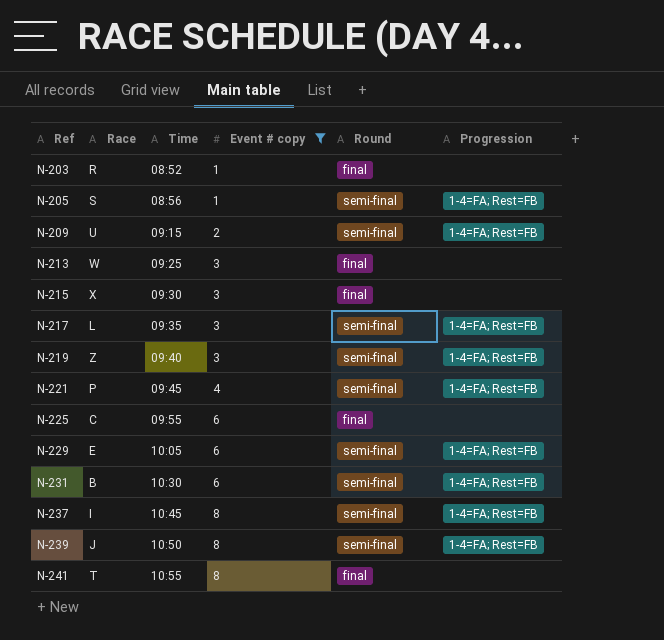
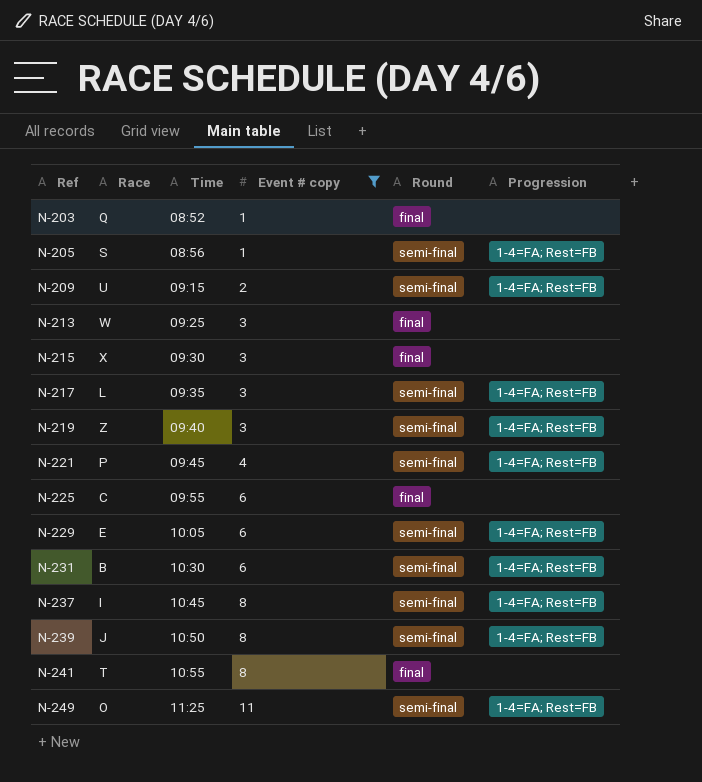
N-203 | Race: R -> Q
row N-249: none -> O | 11:25 | 11 | semi-final | 1-4=FA; Rest=FB

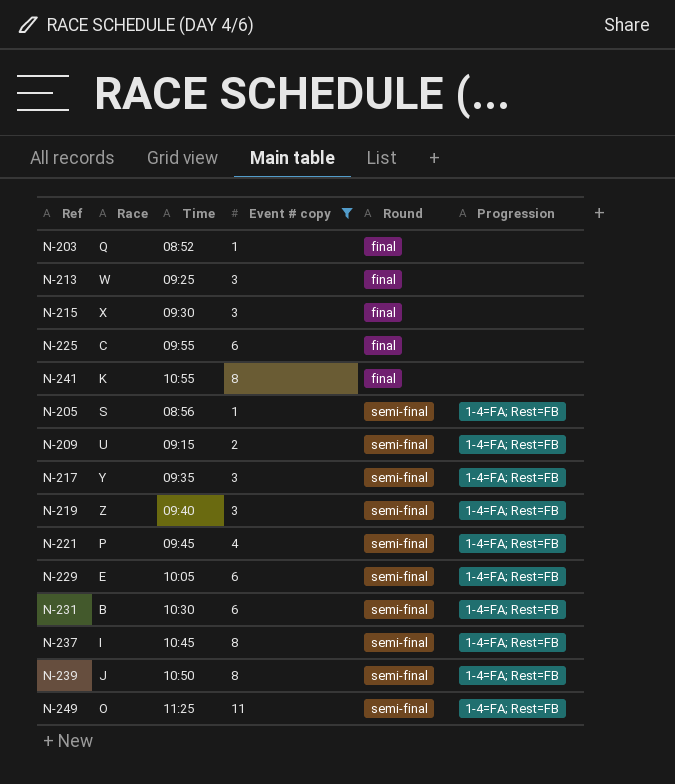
row order: Ref ascending -> Round ascending
N-241 | Race: T -> K
N-217 | Race: L -> Y

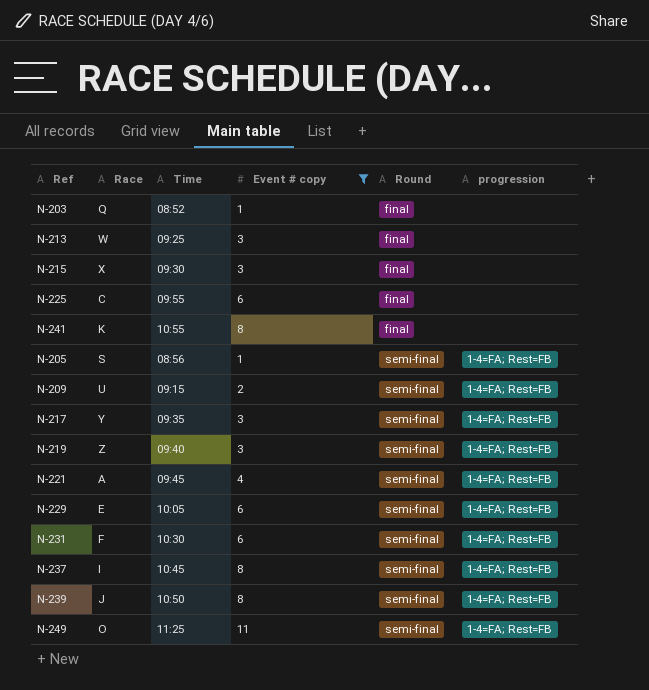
column name: Progression -> progression
N-221 | Race: P -> A
N-231 | Race: B -> F

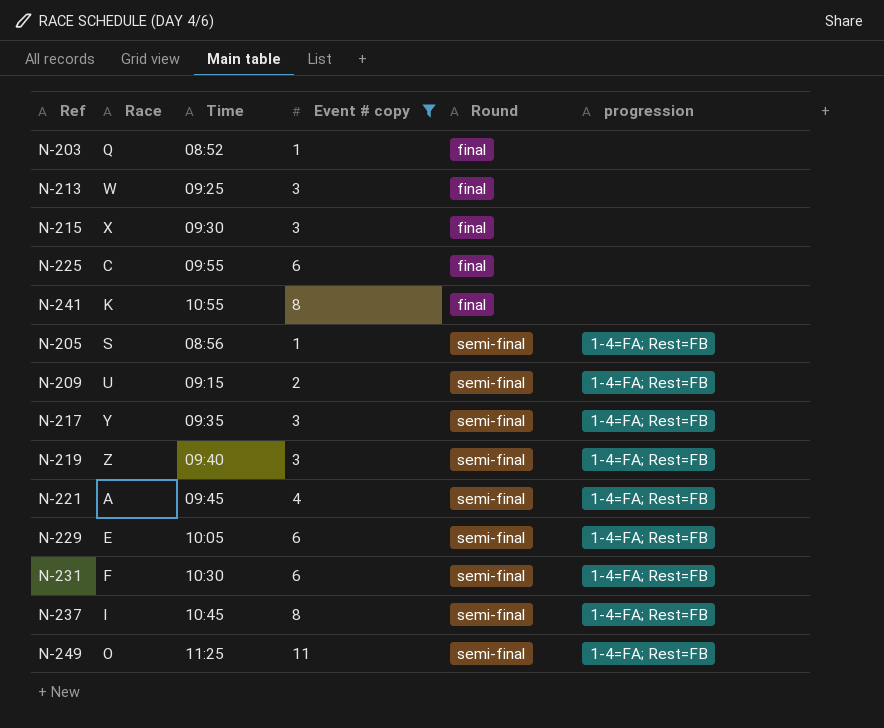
row N-239: J | 10:50 | 8 | semi-final | 1-4=FA; Rest=FB -> none

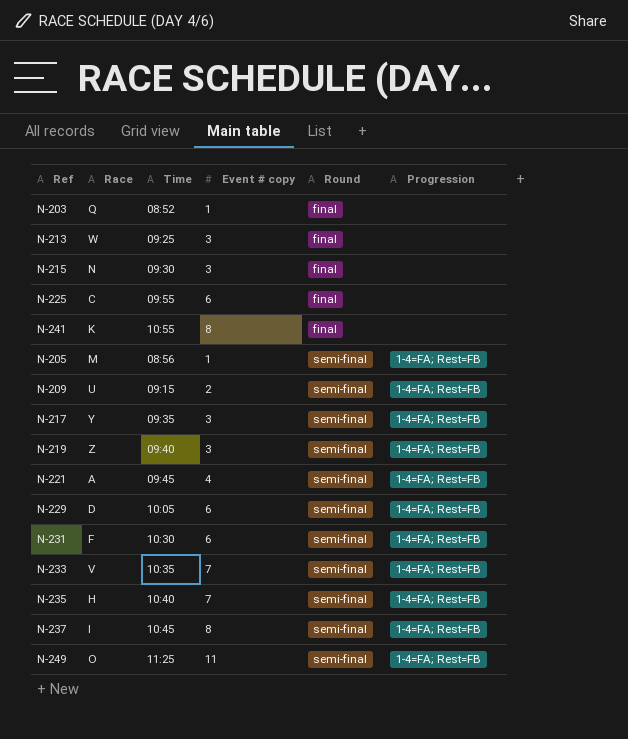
filter: Event # copy != 7 -> none
column name: progression -> Progression
N-215 | Race: X -> N
N-205 | Race: S -> M
N-229 | Race: E -> D

